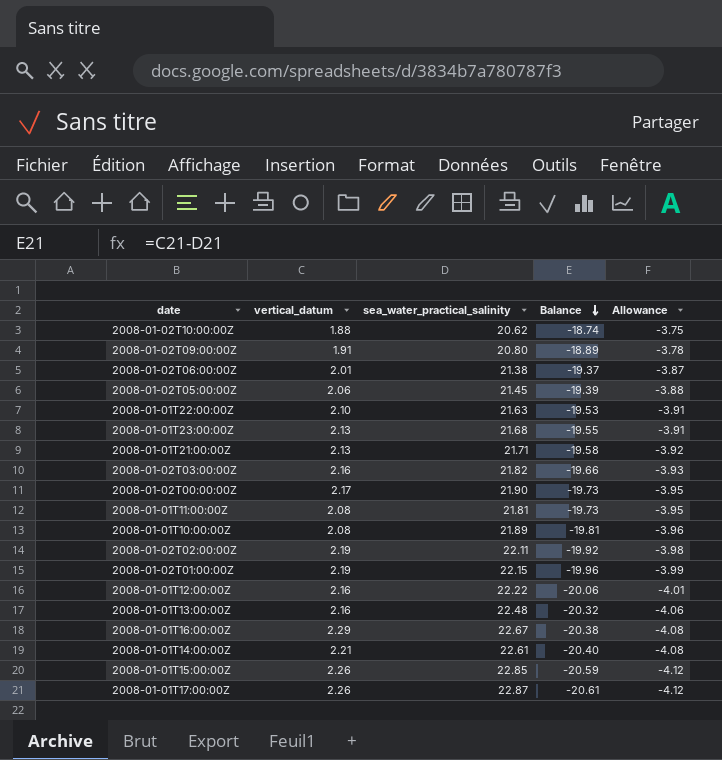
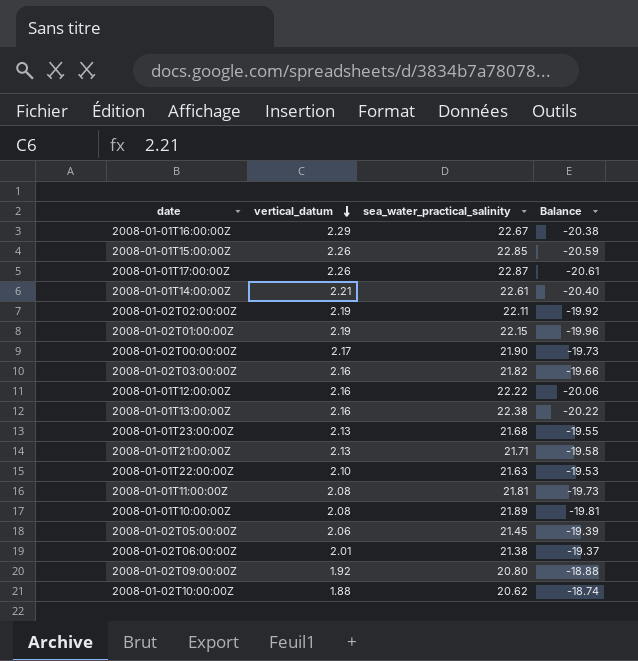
row order: Balance descending -> vertical_datum descending
column Allowance | formula: [Balance] * 0.2 -> none
2008-01-01T13:00:00Z | sea_water_practical_salinity: 22.48 -> 22.38
2008-01-01T13:00:00Z | Balance: -20.32 -> -20.22
2008-01-02T09:00:00Z | vertical_datum: 1.91 -> 1.92
2008-01-02T09:00:00Z | Balance: -18.89 -> -18.88

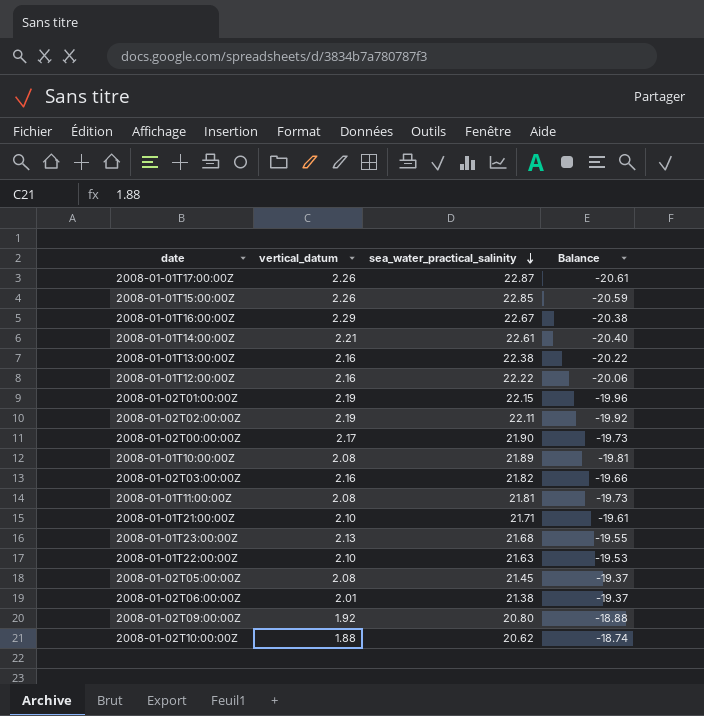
row order: vertical_datum descending -> sea_water_practical_salinity descending
2008-01-01T21:00:00Z | vertical_datum: 2.13 -> 2.10
2008-01-01T21:00:00Z | Balance: -19.58 -> -19.61
2008-01-02T05:00:00Z | vertical_datum: 2.06 -> 2.08
2008-01-02T05:00:00Z | Balance: -19.39 -> -19.37

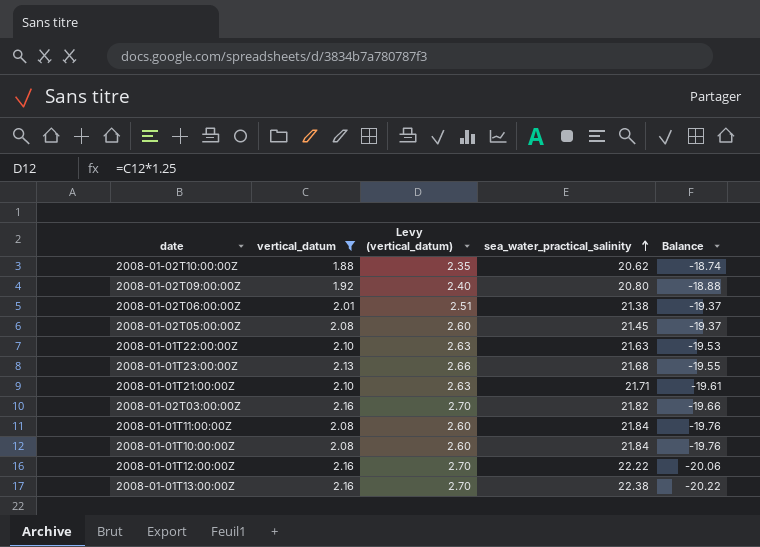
filter: none -> vertical_datum <= 2.16
row order: sea_water_practical_salinity descending -> sea_water_practical_salinity ascending
column Levy (vertical_datum) | formula: none -> [vertical_datum] * 1.25
2008-01-01T11:00:00Z | sea_water_practical_salinity: 21.81 -> 21.84
2008-01-01T11:00:00Z | Balance: -19.73 -> -19.76
2008-01-01T10:00:00Z | sea_water_practical_salinity: 21.89 -> 21.84
2008-01-01T10:00:00Z | Balance: -19.81 -> -19.76

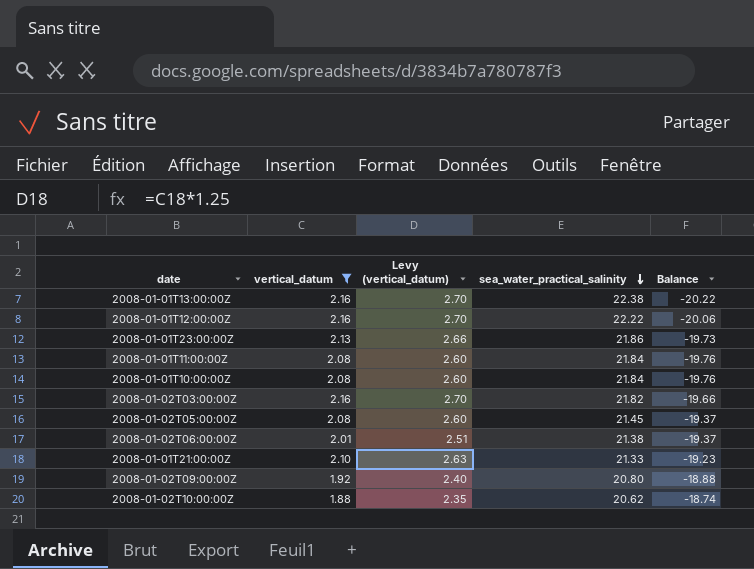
row order: sea_water_practical_salinity ascending -> sea_water_practical_salinity descending
row 2008-01-01T22:00:00Z: 2.10 | 2.63 | 21.63 | -19.53 -> none
2008-01-01T23:00:00Z | sea_water_practical_salinity: 21.68 -> 21.86
2008-01-01T23:00:00Z | Balance: -19.55 -> -19.73
2008-01-01T21:00:00Z | sea_water_practical_salinity: 21.71 -> 21.33
2008-01-01T21:00:00Z | Balance: -19.61 -> -19.23

